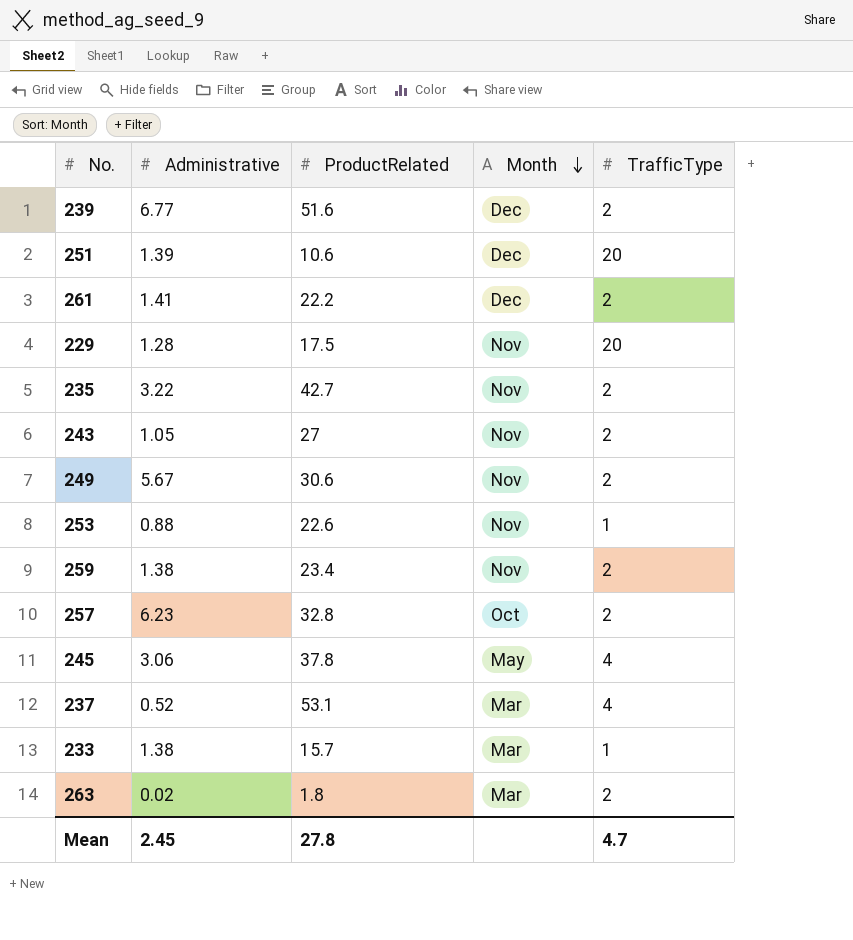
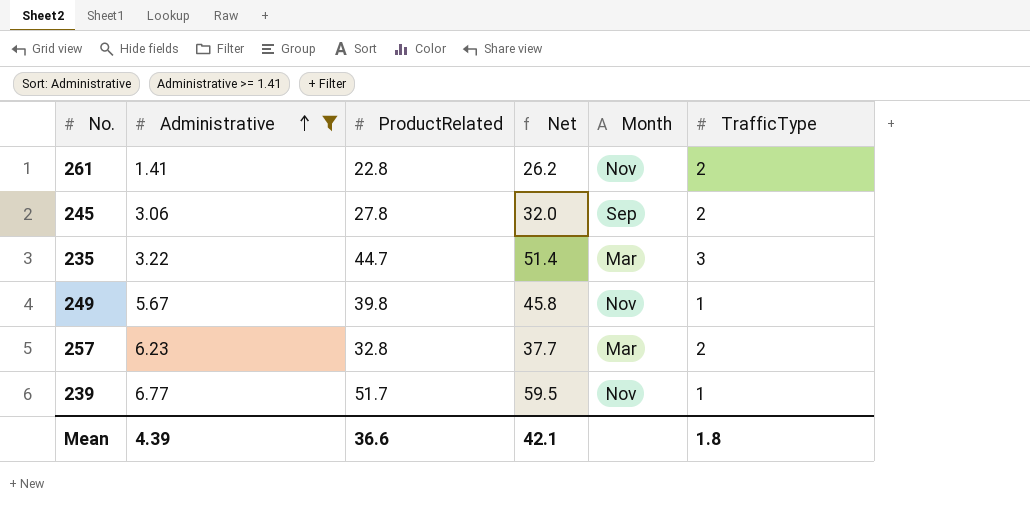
filter: none -> Administrative >= 1.41
row order: Month descending -> Administrative ascending
column Net | formula: none -> [ProductRelated] * 1.15
261 | ProductRelated: 22.2 -> 22.8
261 | Month: Dec -> Nov
245 | ProductRelated: 37.8 -> 27.8
245 | Month: May -> Sep
245 | TrafficType: 4 -> 2
235 | ProductRelated: 42.7 -> 44.7
235 | Month: Nov -> Mar
235 | TrafficType: 2 -> 3
249 | ProductRelated: 30.6 -> 39.8
249 | TrafficType: 2 -> 1
257 | Month: Oct -> Mar
239 | ProductRelated: 51.6 -> 51.7
239 | Month: Dec -> Nov
239 | TrafficType: 2 -> 1
Mean | Administrative: 2.45 -> 4.39
Mean | ProductRelated: 27.8 -> 36.6
Mean | TrafficType: 4.7 -> 1.8

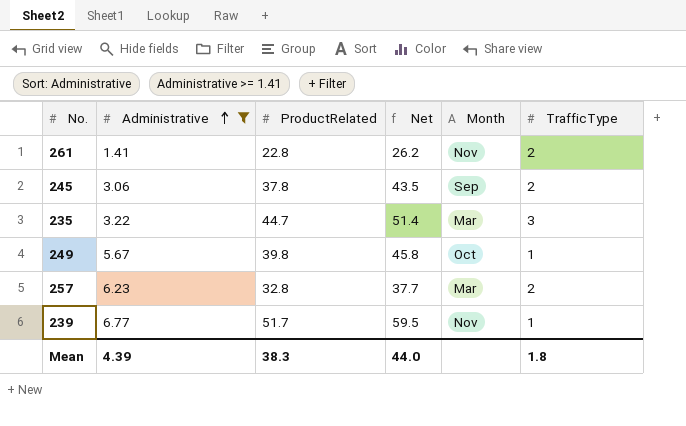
245 | ProductRelated: 27.8 -> 37.8
245 | Net: 32.0 -> 43.5
249 | Month: Nov -> Oct
Mean | ProductRelated: 36.6 -> 38.3
Mean | Net: 42.1 -> 44.0

